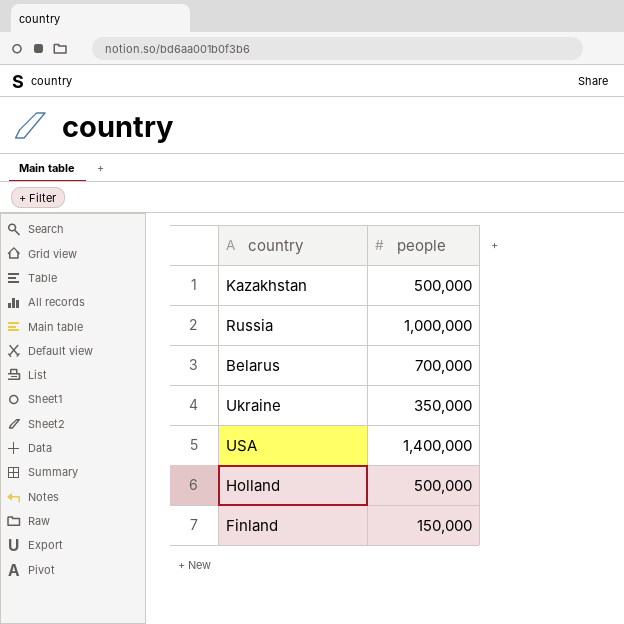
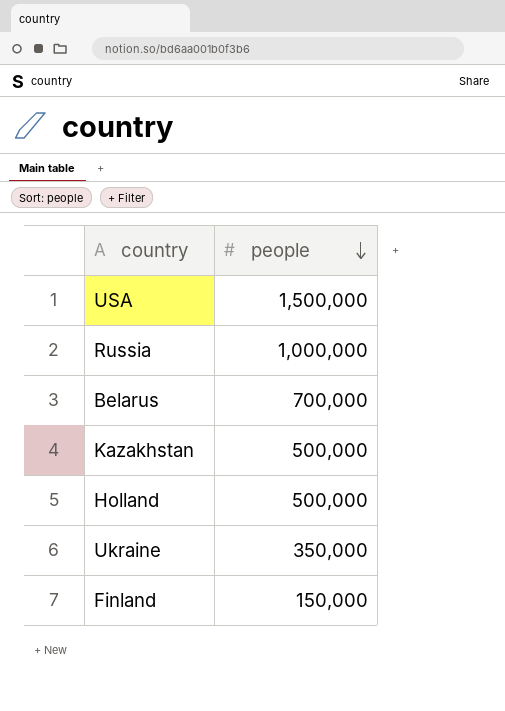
row order: none -> people descending
USA | people: 1,400,000 -> 1,500,000

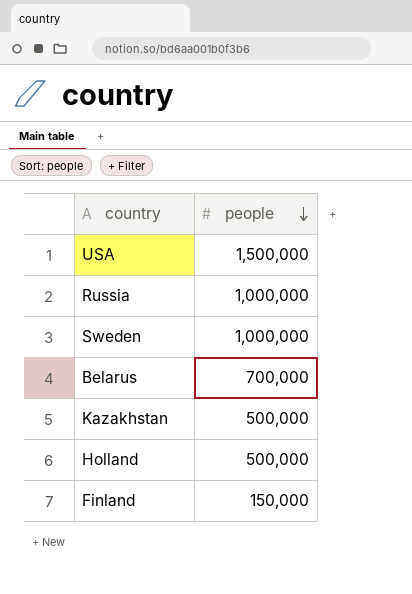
row Ukraine: 350,000 -> none
row Sweden: none -> 1,000,000

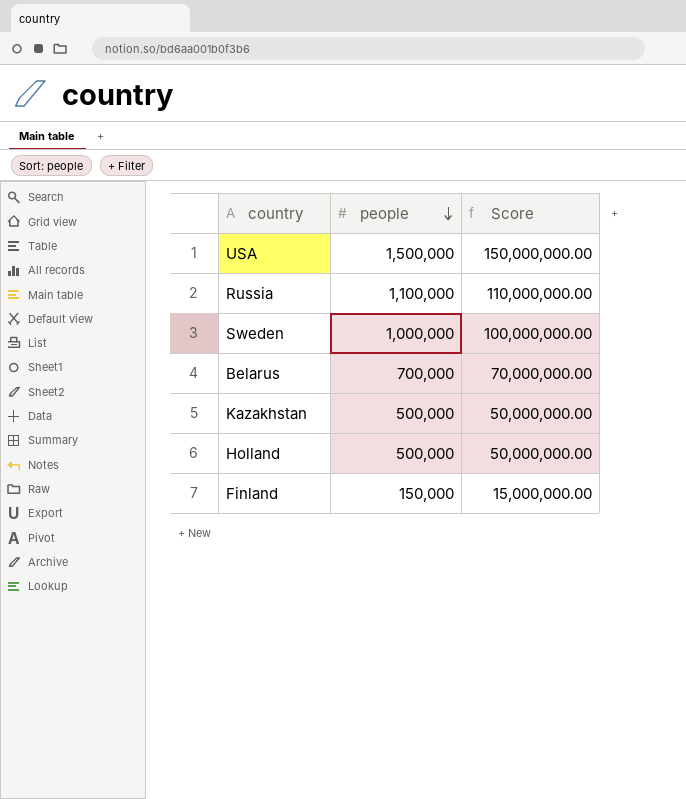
column Score | formula: none -> [people] * 100
Russia | people: 1,000,000 -> 1,100,000

